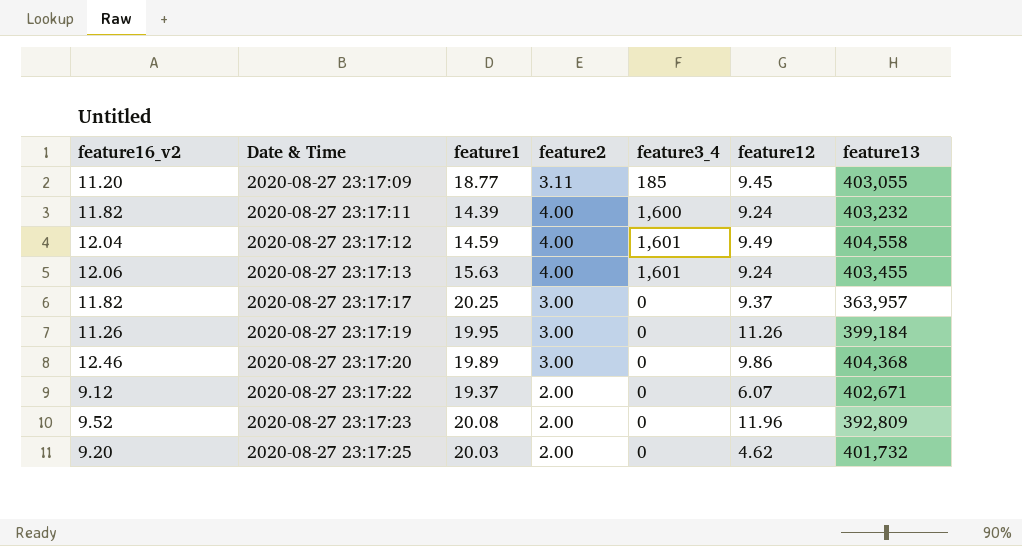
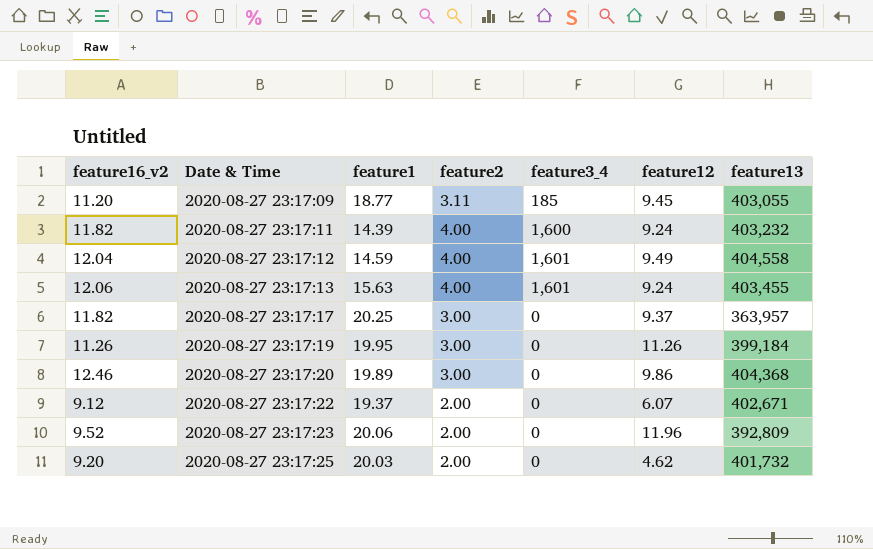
2020-08-27 23:17:23 | feature1: 20.08 -> 20.06

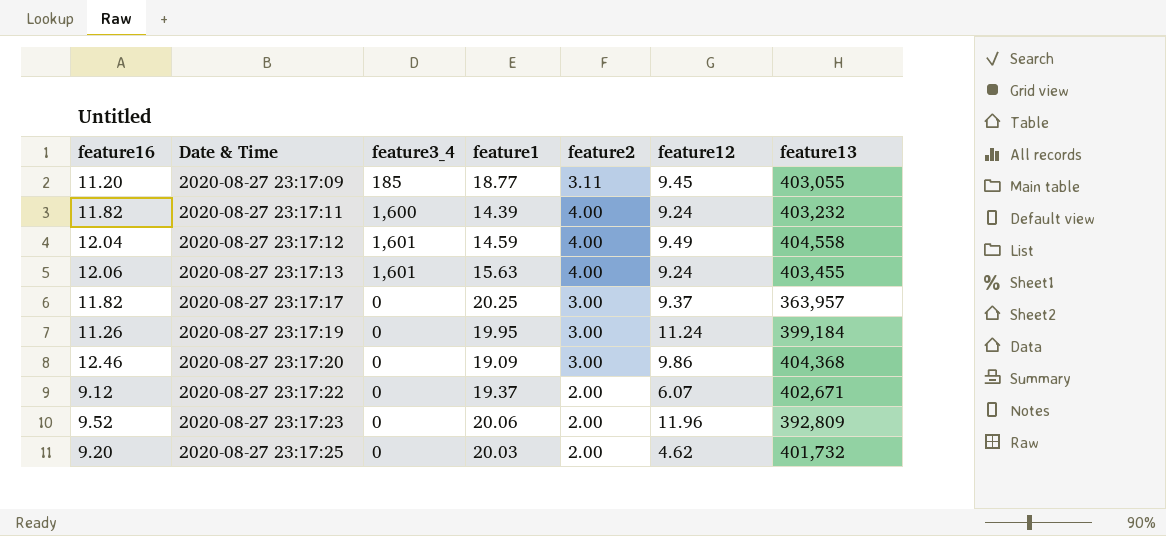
column name: feature16_v2 -> feature16
column feature3_4 | position: 5 -> 3
2020-08-27 23:17:19 | feature12: 11.26 -> 11.24
2020-08-27 23:17:20 | feature1: 19.89 -> 19.09

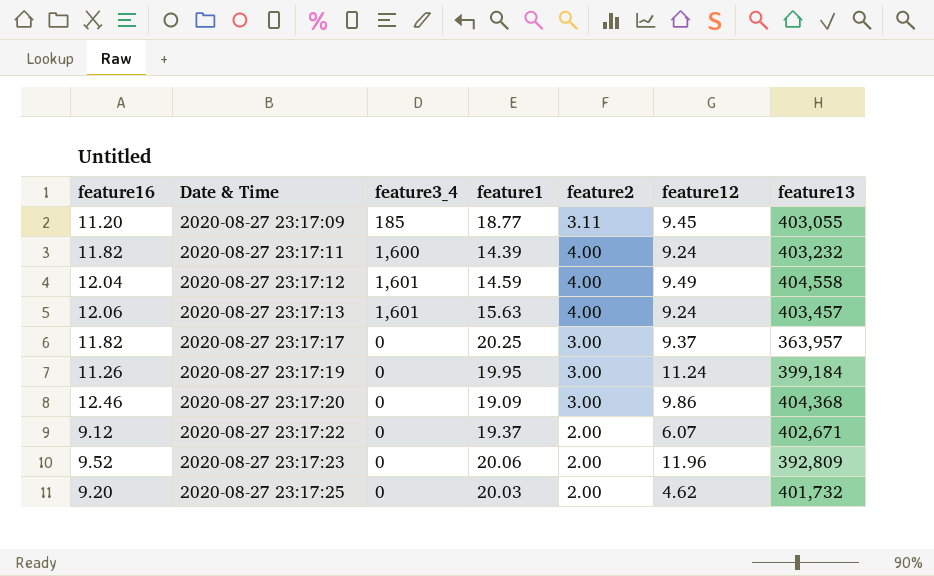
2020-08-27 23:17:13 | feature13: 403,455 -> 403,457

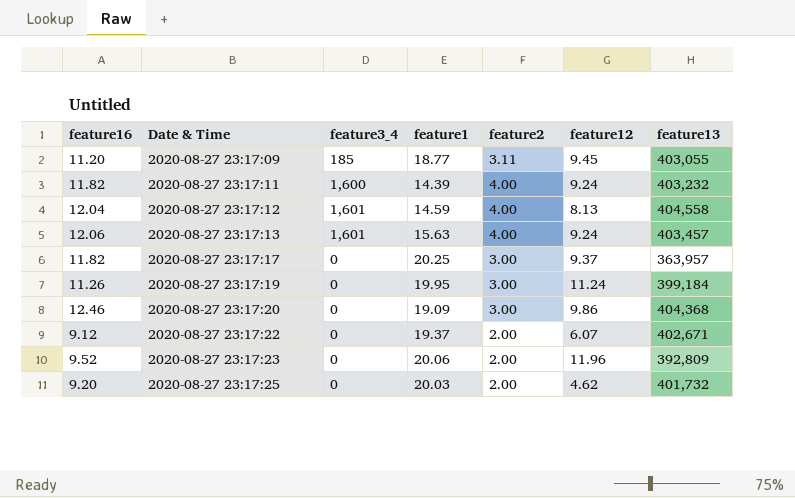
2020-08-27 23:17:12 | feature12: 9.49 -> 8.13

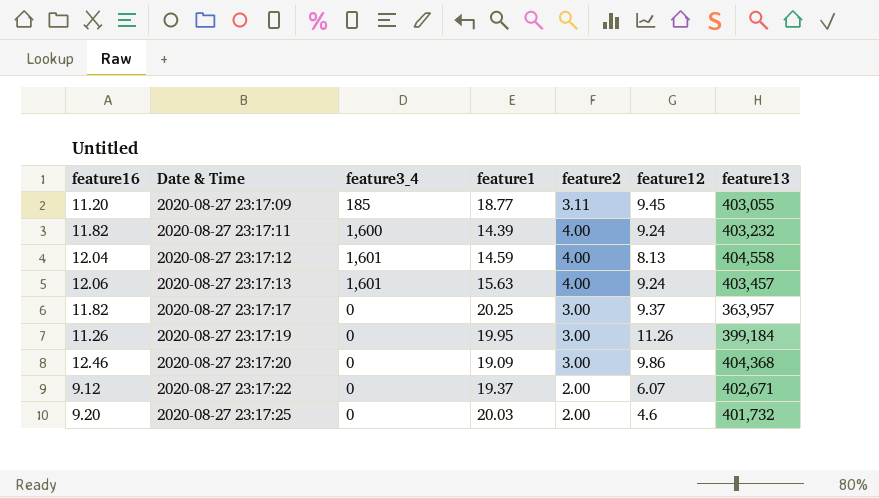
row 2020-08-27 23:17:23: 9.52 | 0 | 20.06 | 2.00 | 11.96 | 392,809 -> none
2020-08-27 23:17:19 | feature12: 11.24 -> 11.26
2020-08-27 23:17:25 | feature12: 4.62 -> 4.6

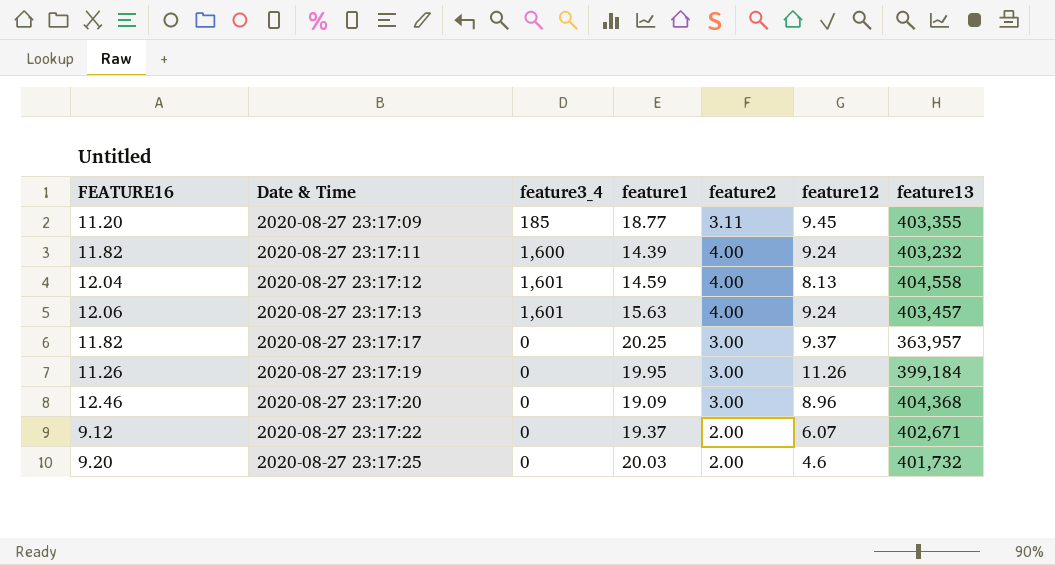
column name: feature16 -> FEATURE16
2020-08-27 23:17:09 | feature13: 403,055 -> 403,355
2020-08-27 23:17:20 | feature12: 9.86 -> 8.96

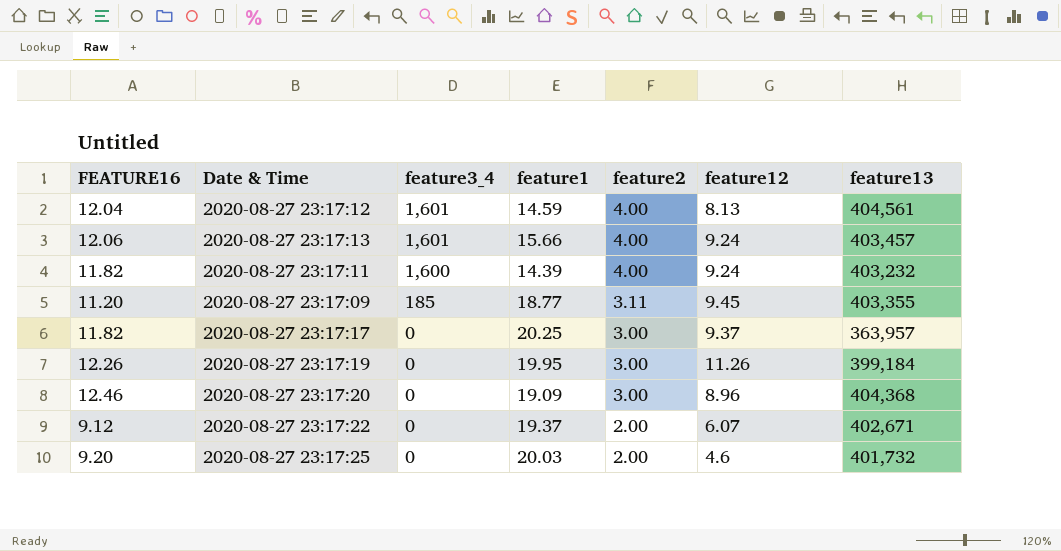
row order: Date & Time ascending -> feature3_4 descending
2020-08-27 23:17:12 | feature13: 404,558 -> 404,561
2020-08-27 23:17:13 | feature1: 15.63 -> 15.66
2020-08-27 23:17:19 | FEATURE16: 11.26 -> 12.26

